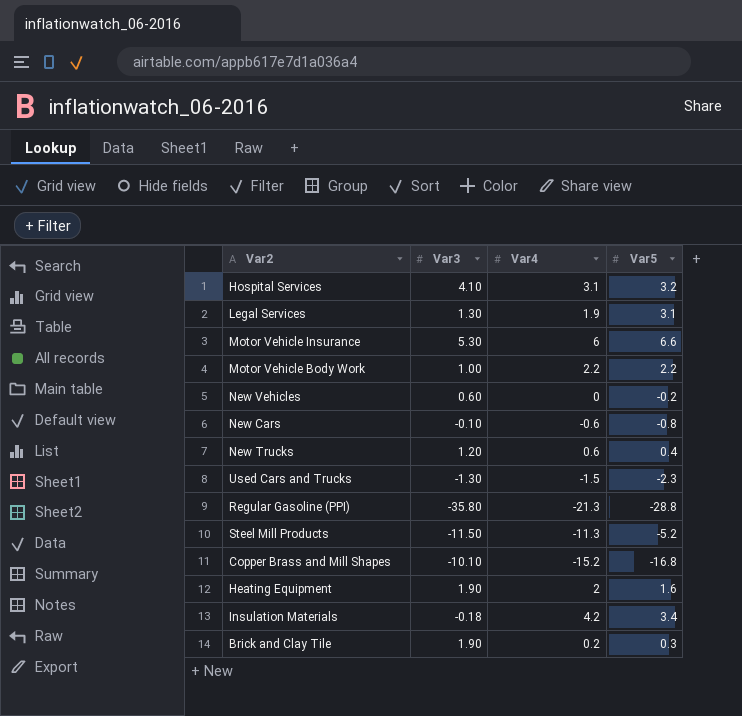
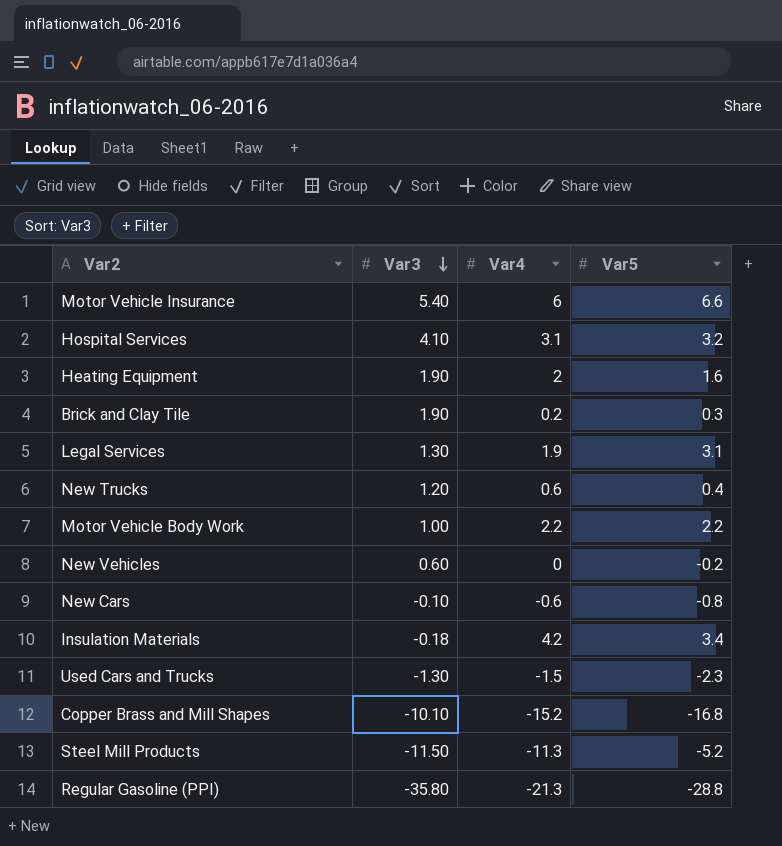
row order: none -> Var3 descending
Motor Vehicle Insurance | Var3: 5.30 -> 5.40

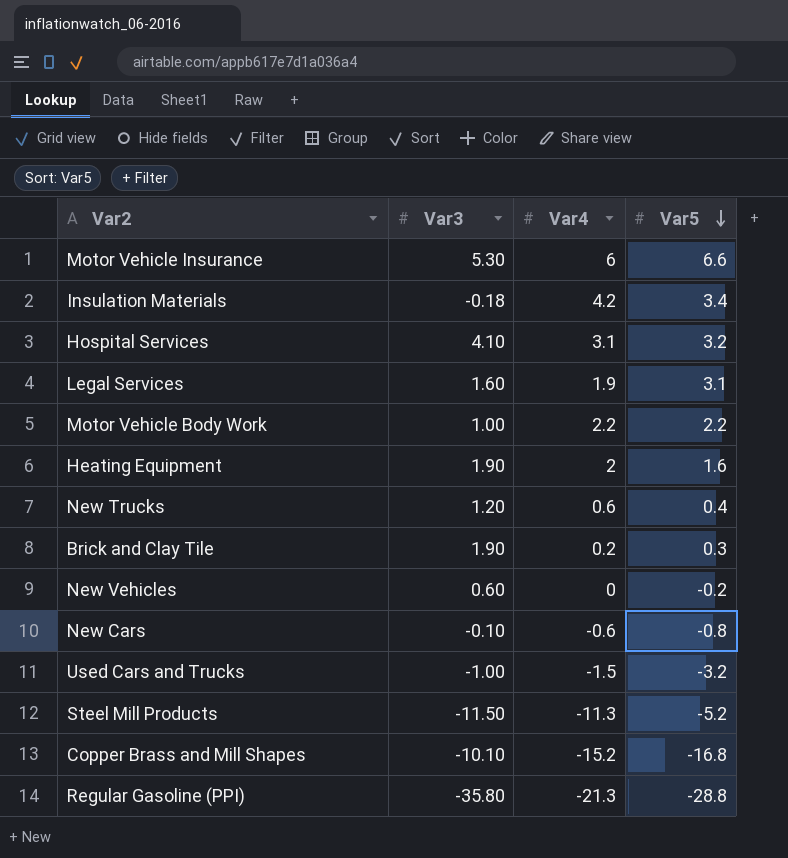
row order: Var3 descending -> Var5 descending
Motor Vehicle Insurance | Var3: 5.40 -> 5.30
Legal Services | Var3: 1.30 -> 1.60
Used Cars and Trucks | Var3: -1.30 -> -1.00
Used Cars and Trucks | Var5: -2.3 -> -3.2

